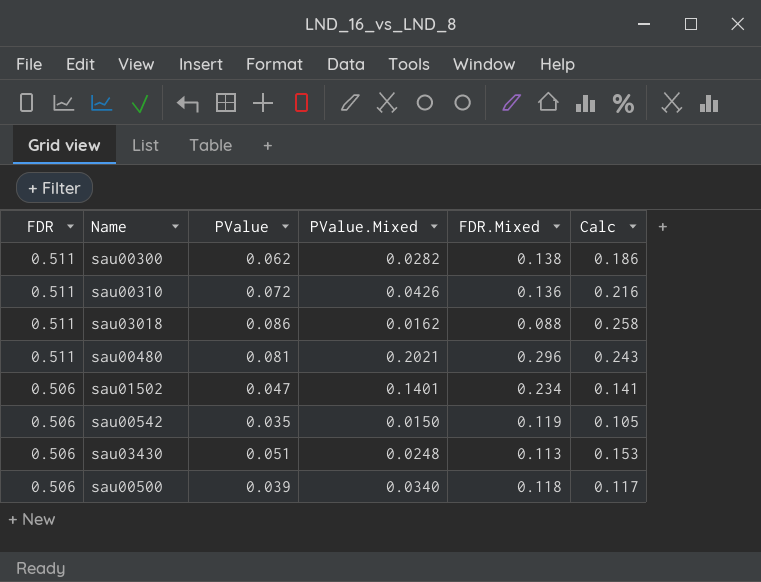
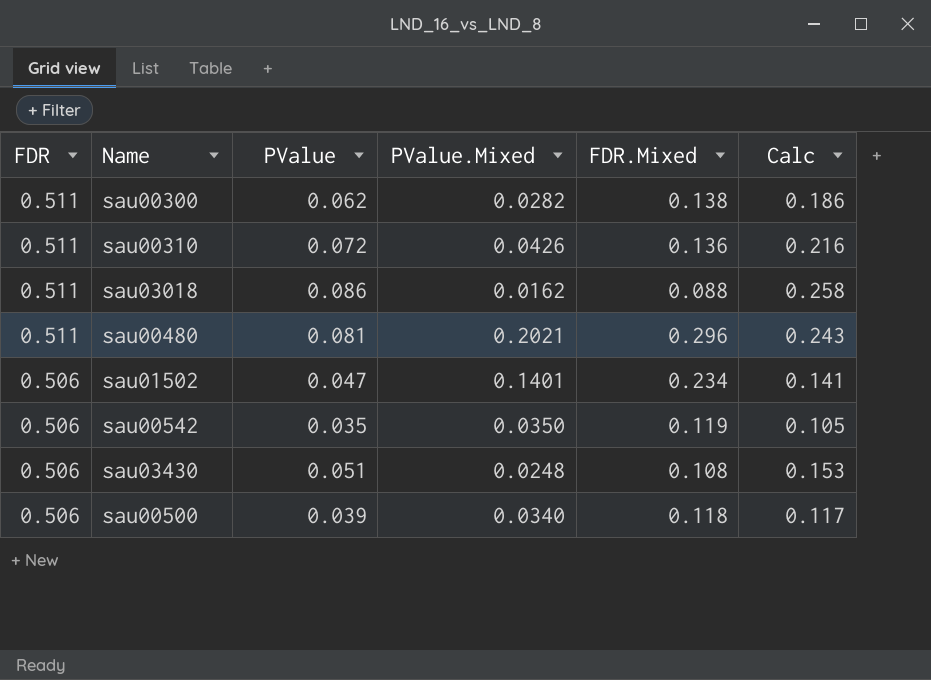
sau00542 | PValue.Mixed: 0.0150 -> 0.0350
sau03430 | FDR.Mixed: 0.113 -> 0.108

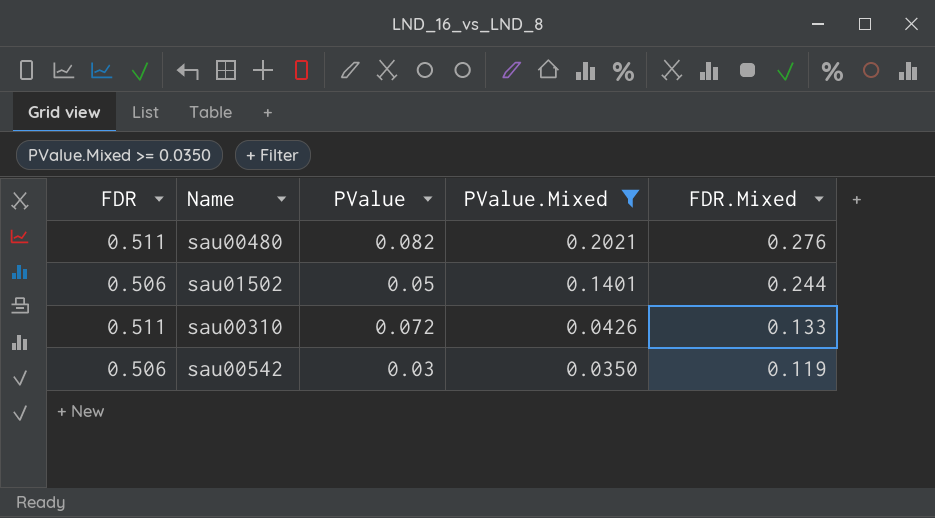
filter: none -> PValue.Mixed >= 0.0350
row order: FDR descending -> PValue.Mixed descending
column Calc | formula: [PValue] * 3 -> none
sau00480 | PValue: 0.081 -> 0.082
sau00480 | FDR.Mixed: 0.296 -> 0.276
sau01502 | PValue: 0.047 -> 0.05
sau01502 | FDR.Mixed: 0.234 -> 0.244
sau00310 | FDR.Mixed: 0.136 -> 0.133
sau00542 | PValue: 0.035 -> 0.03

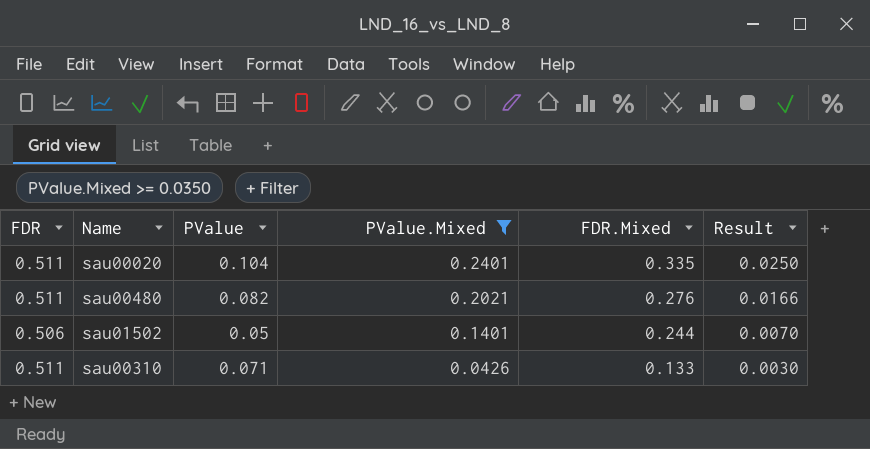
column Result | formula: none -> [PValue] * [PValue.Mixed]
row sau00542: 0.506 | 0.03 | 0.0350 | 0.119 -> none
row sau00020: none -> 0.511 | 0.104 | 0.2401 | 0.335 | 0.0250
sau00310 | PValue: 0.072 -> 0.071

